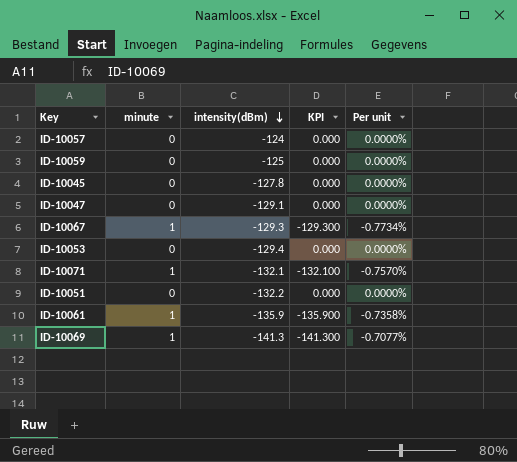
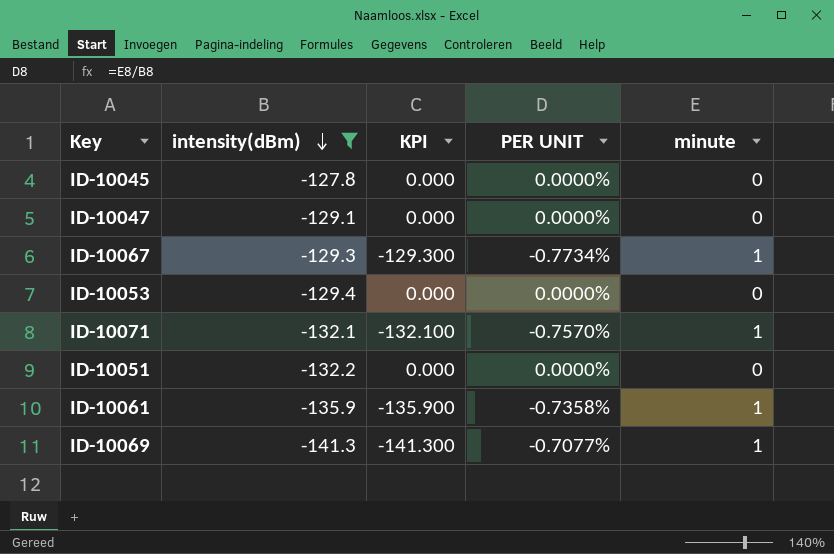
filter: none -> intensity(dBm) <= -127.8
column name: Per unit -> PER UNIT
column minute | position: 2 -> 5

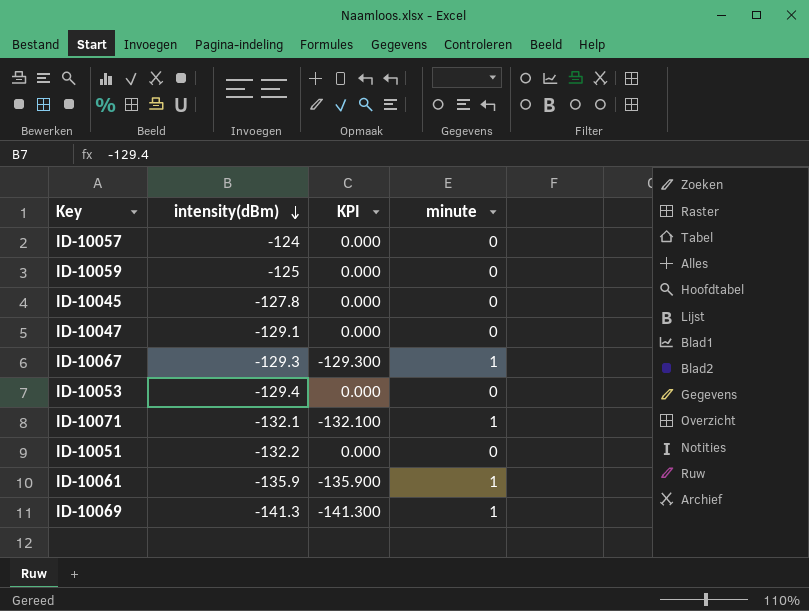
filter: intensity(dBm) <= -127.8 -> none
column PER UNIT | formula: [minute] / [intensity(dBm)] -> none

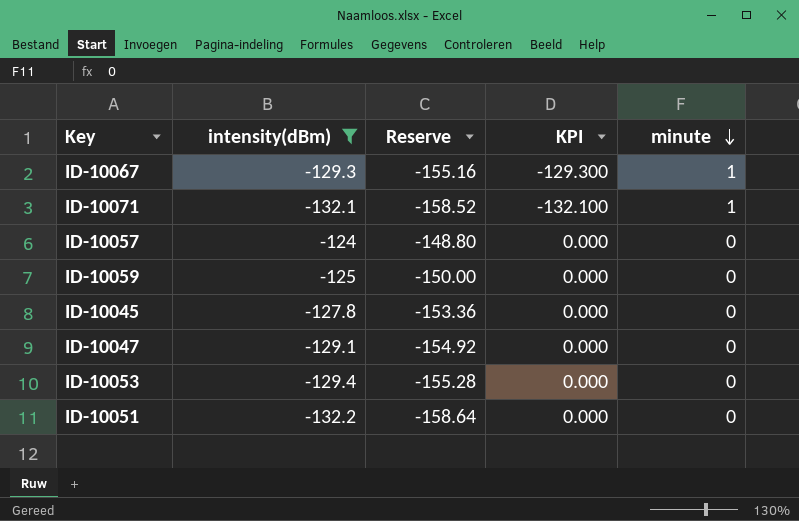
filter: none -> intensity(dBm) >= -132.2
row order: intensity(dBm) descending -> minute descending
column Reserve | formula: none -> [intensity(dBm)] * 1.2

